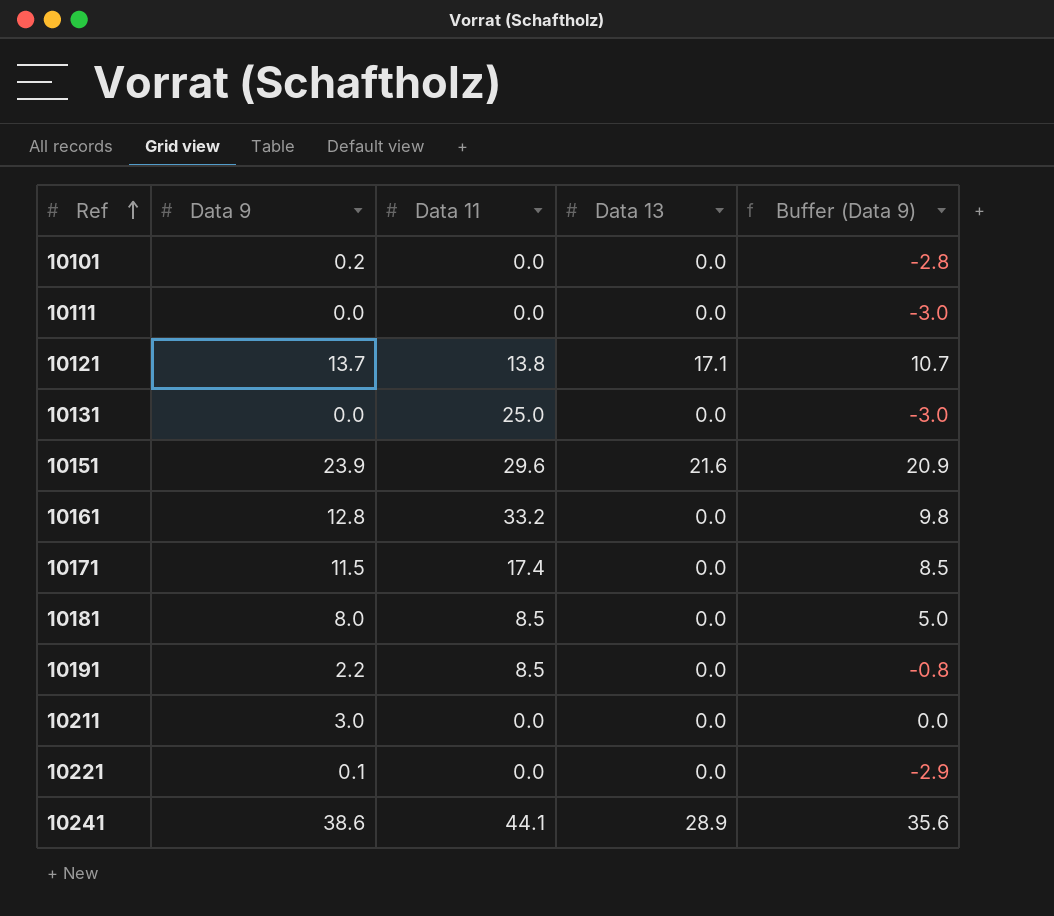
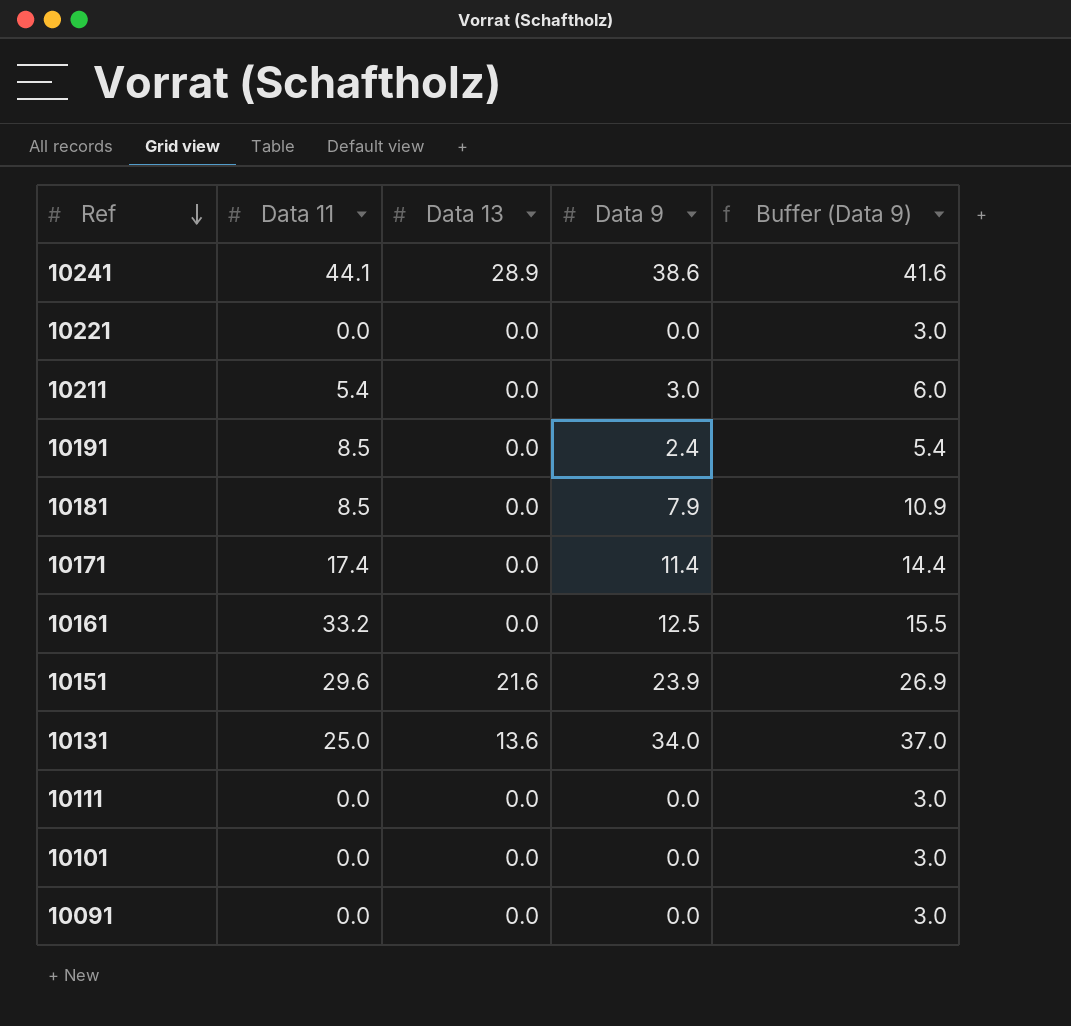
row order: Ref ascending -> Ref descending
column Data 9 | position: 2 -> 4
column Buffer (Data 9) | formula: [Data 9] - 3 -> [Data 9] + 3
row 10121: 13.7 | 13.8 | 17.1 | 10.7 -> none
10221 | Data 9: 0.1 -> 0.0
10211 | Data 11: 0.0 -> 5.4
10191 | Data 9: 2.2 -> 2.4
10181 | Data 9: 8.0 -> 7.9
10171 | Data 9: 11.5 -> 11.4
10161 | Data 9: 12.8 -> 12.5
10131 | Data 13: 0.0 -> 13.6
10131 | Data 9: 0.0 -> 34.0
10101 | Data 9: 0.2 -> 0.0
row 10091: none -> 0.0 | 0.0 | 0.0 | 3.0

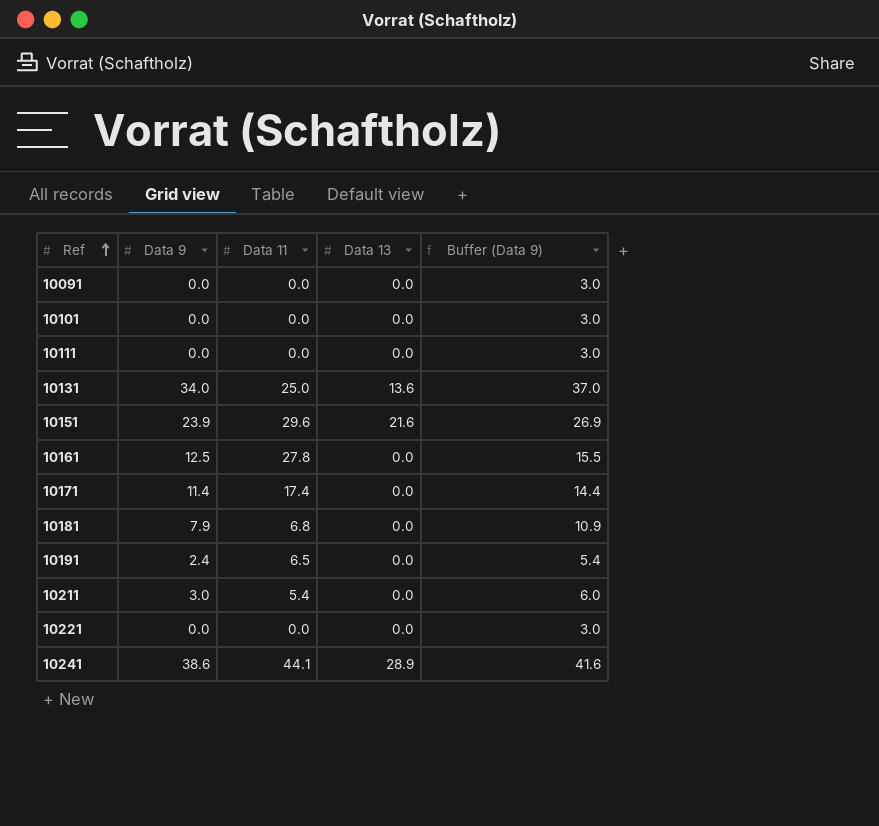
row order: Ref descending -> Ref ascending
column Data 9 | position: 4 -> 2
10161 | Data 11: 33.2 -> 27.8
10181 | Data 11: 8.5 -> 6.8
10191 | Data 11: 8.5 -> 6.5

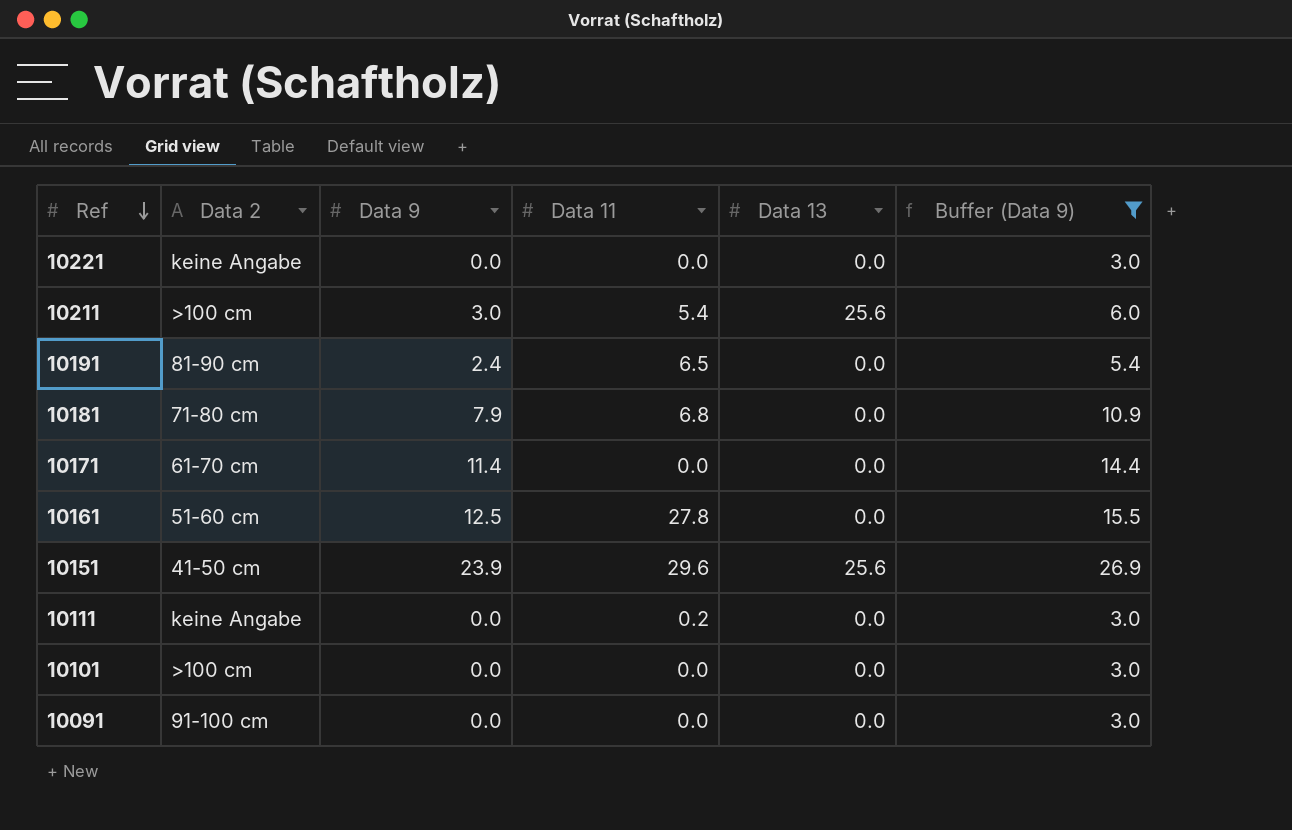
filter: none -> Buffer (Data 9) <= 26.9
row order: Ref ascending -> Ref descending
column Data 2 | position: none -> 2
10211 | Data 13: 0.0 -> 25.6
10171 | Data 11: 17.4 -> 0.0
10151 | Data 13: 21.6 -> 25.6
10111 | Data 11: 0.0 -> 0.2

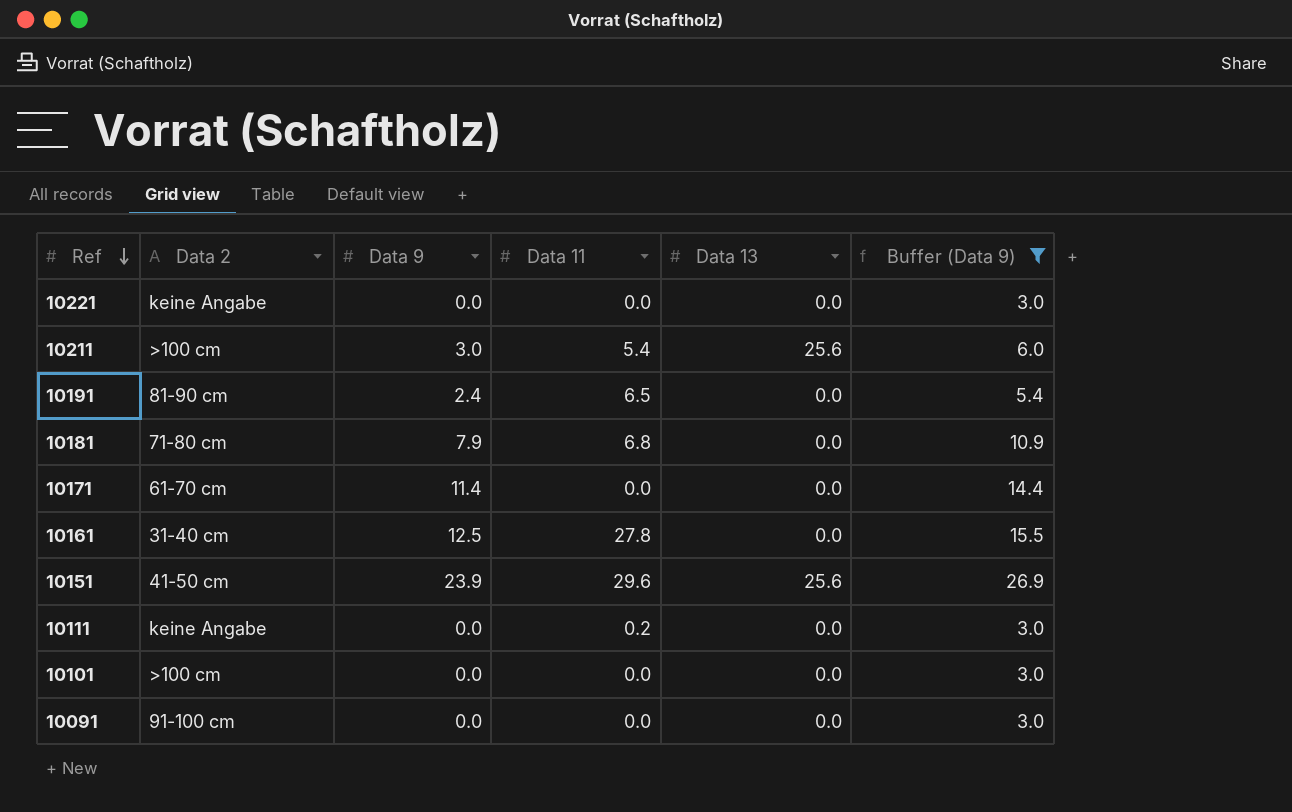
10161 | Data 2: 51-60 cm -> 31-40 cm

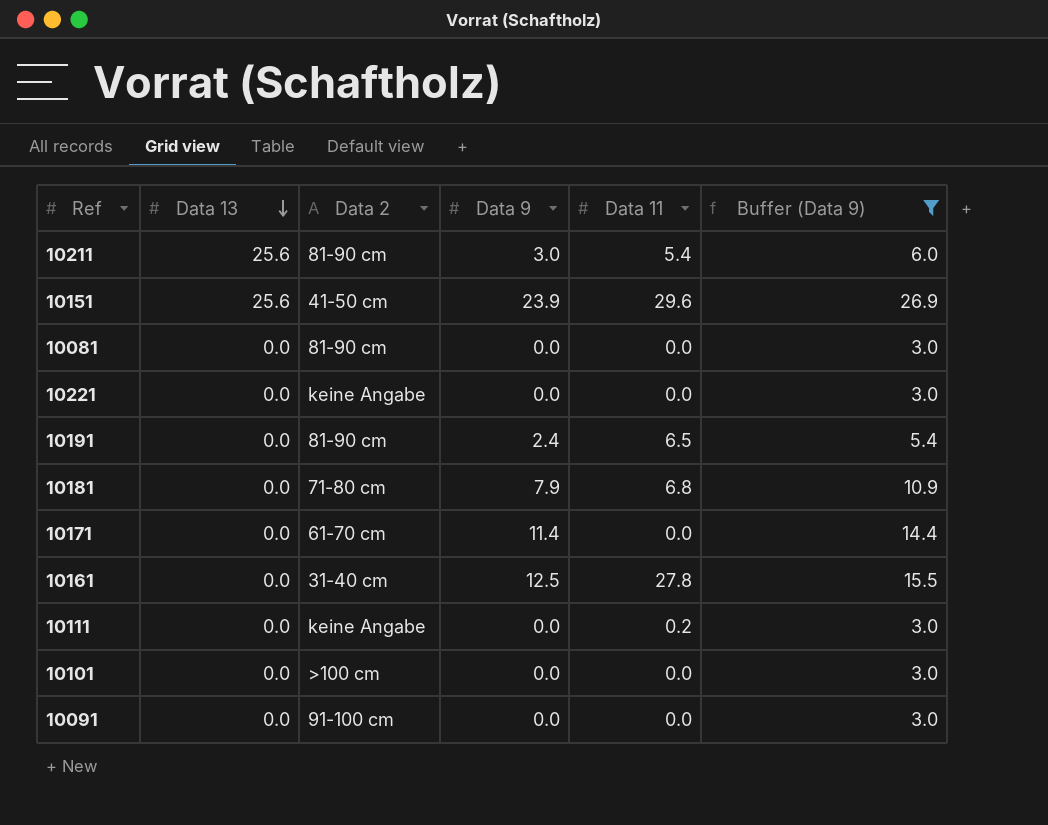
row order: Ref descending -> Data 13 descending
column Data 13 | position: 5 -> 2
10211 | Data 2: >100 cm -> 81-90 cm
row 10081: none -> 0.0 | 81-90 cm | 0.0 | 0.0 | 3.0

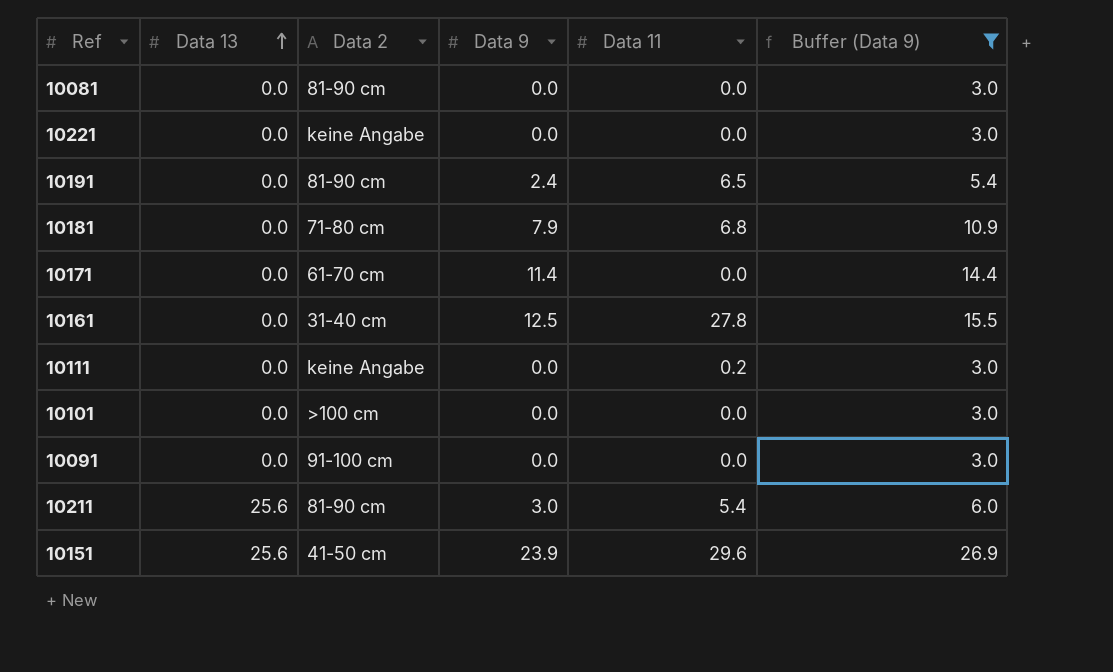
row order: Data 13 descending -> Data 13 ascending

